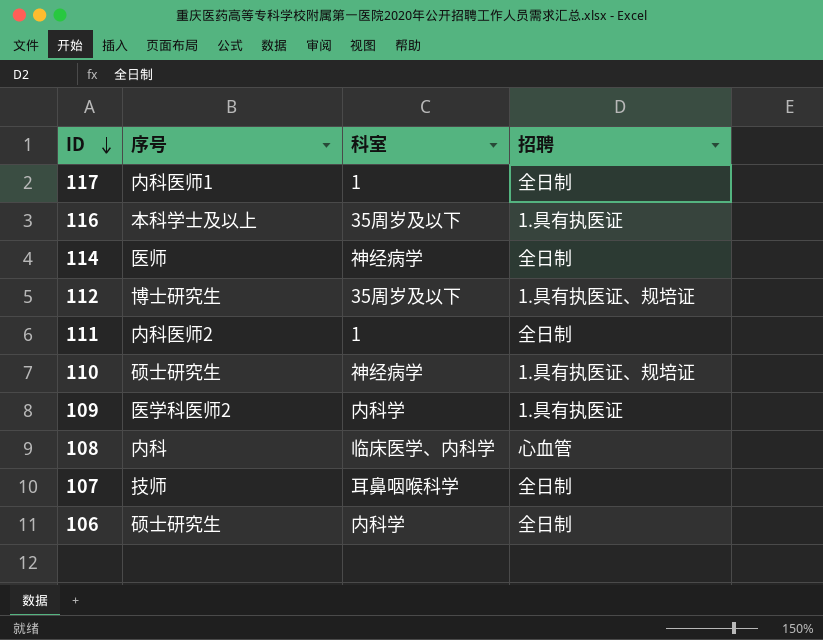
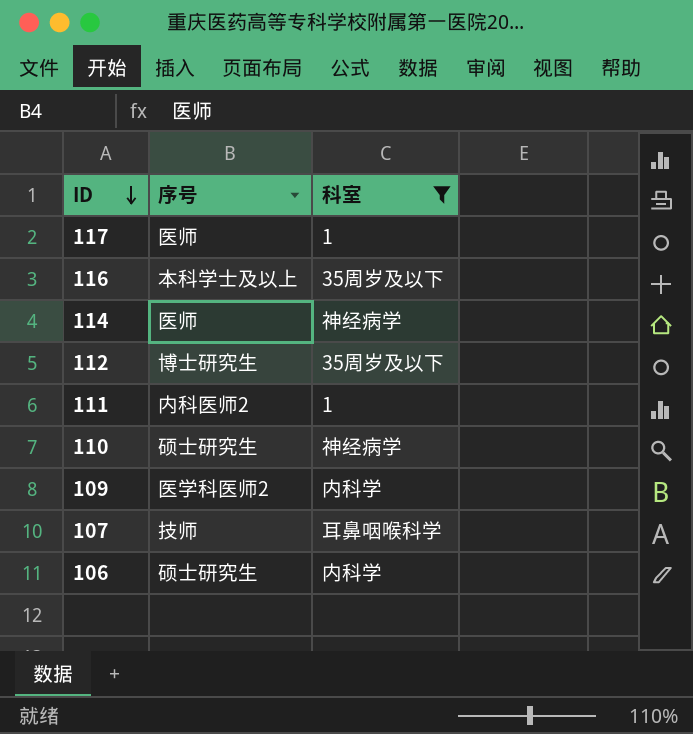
filter: none -> 科室 != 临床医学、内科学
column 招聘 | position: 4 -> none
117 | 序号: 内科医师1 -> 医师

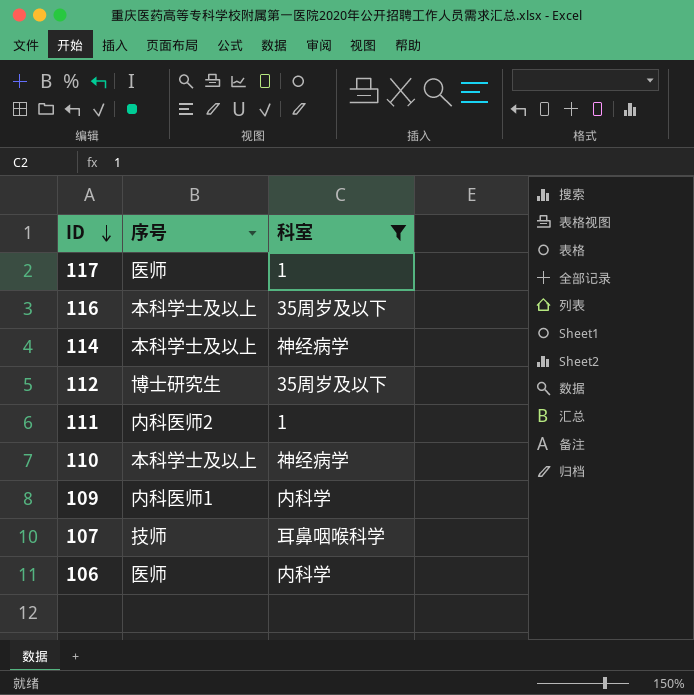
114 | 序号: 医师 -> 本科学士及以上
110 | 序号: 硕士研究生 -> 本科学士及以上
109 | 序号: 医学科医师2 -> 内科医师1
106 | 序号: 硕士研究生 -> 医师

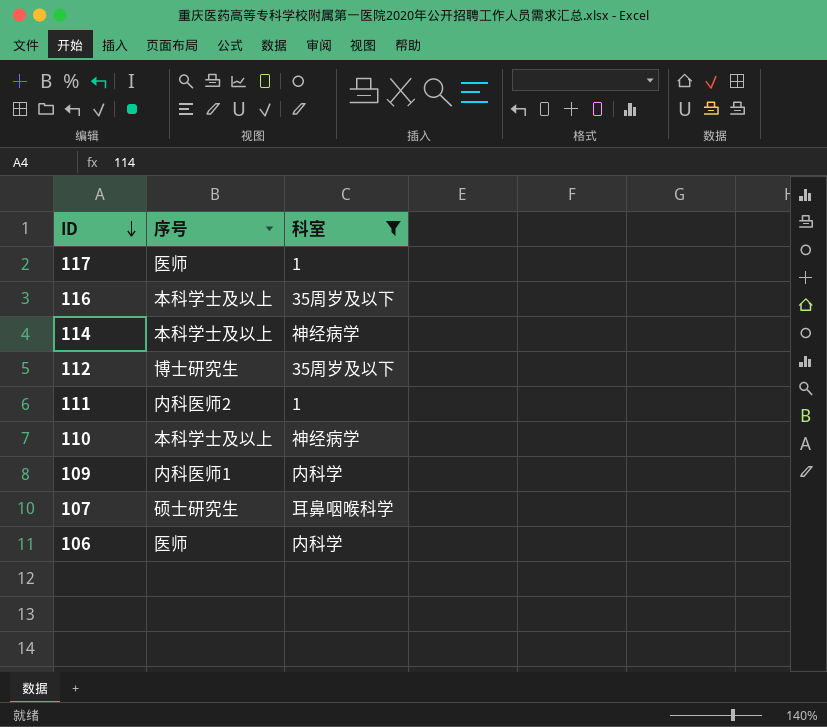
107 | 序号: 技师 -> 硕士研究生

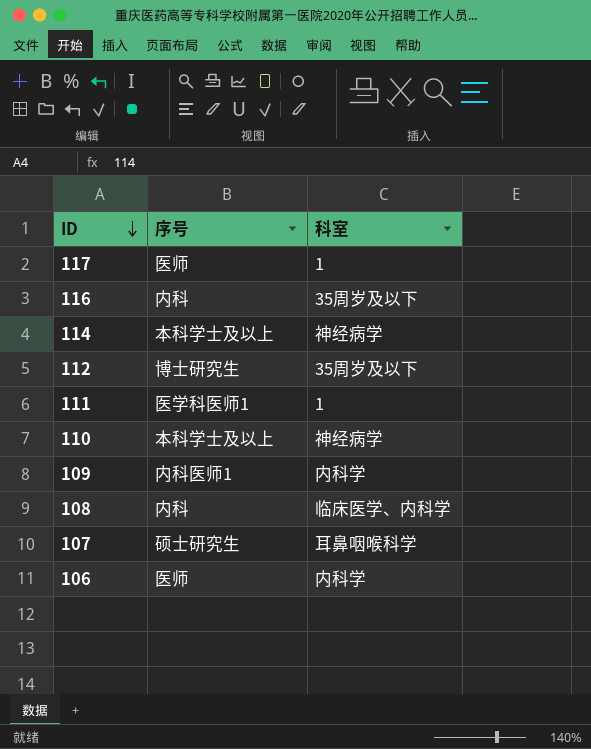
filter: 科室 != 临床医学、内科学 -> none
116 | 序号: 本科学士及以上 -> 内科
111 | 序号: 内科医师2 -> 医学科医师1

